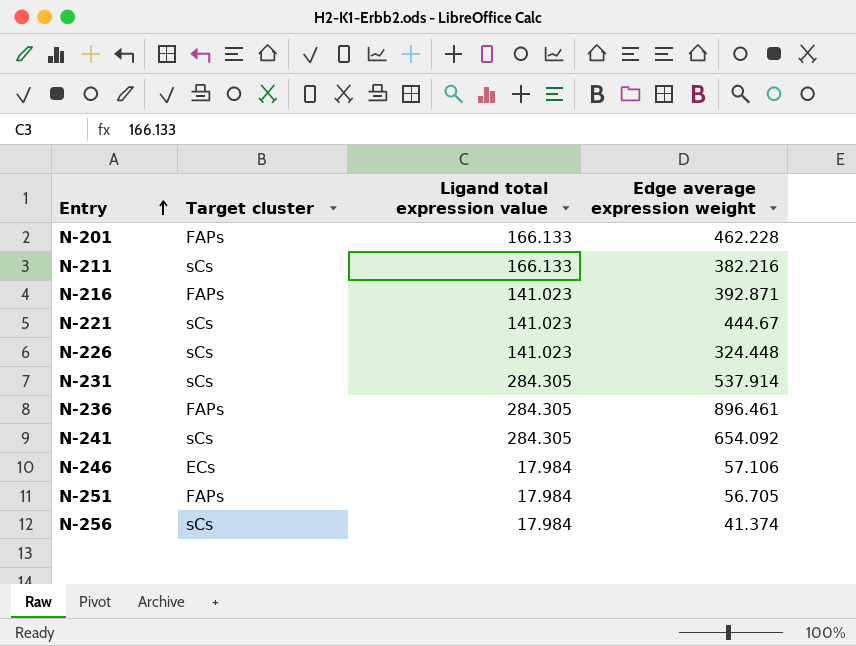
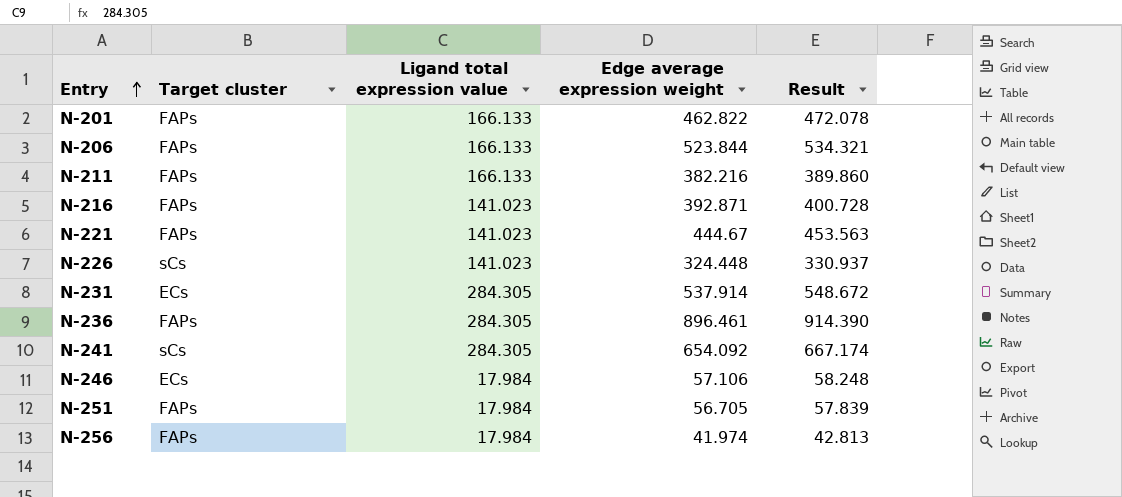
column Result | formula: none -> [Edge average expression weight] * 1.02
N-201 | Edge average expression weight: 462.228 -> 462.822
row N-206: none -> FAPs | 166.133 | 523.844 | 534.321
N-211 | Target cluster: sCs -> FAPs
N-221 | Target cluster: sCs -> FAPs
N-231 | Target cluster: sCs -> ECs
N-256 | Target cluster: sCs -> FAPs
N-256 | Edge average expression weight: 41.374 -> 41.974

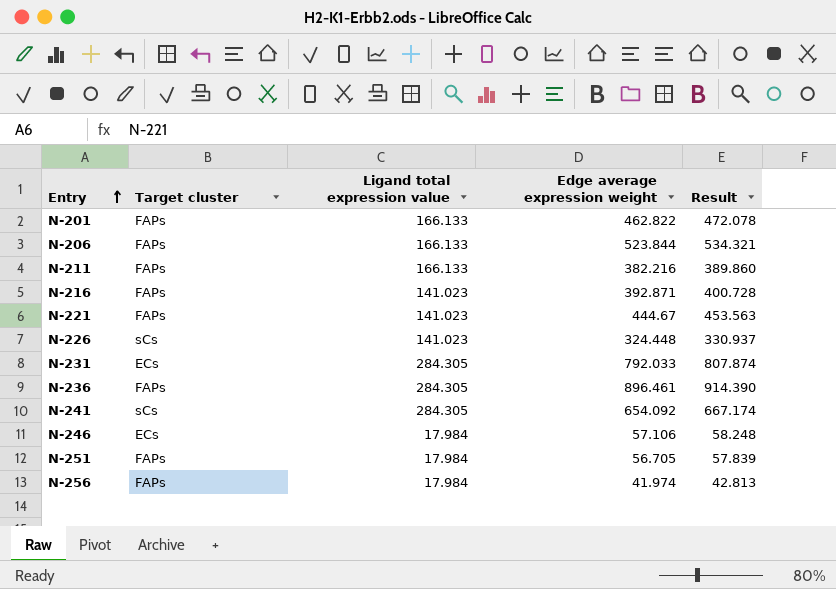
N-231 | Edge average expression weight: 537.914 -> 792.033
N-231 | Result: 548.672 -> 807.874

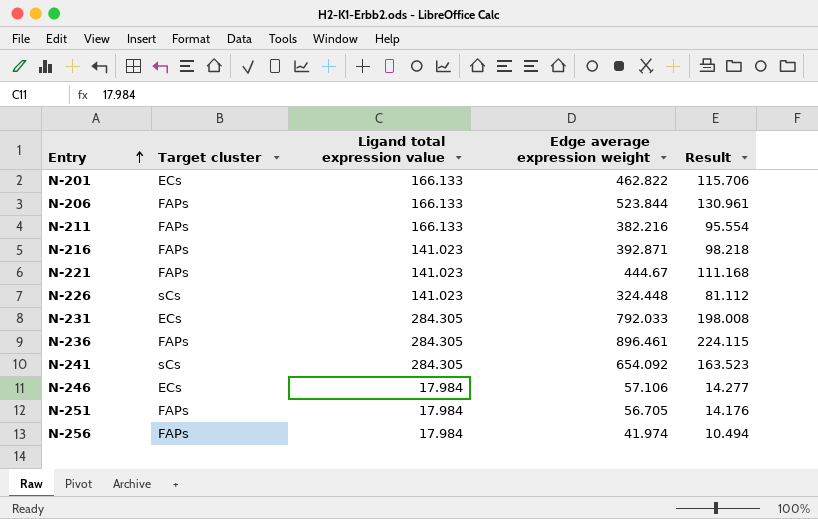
column Result | formula: [Edge average expression weight] * 1.02 -> [Edge average expression weight] * 0.25
N-201 | Target cluster: FAPs -> ECs

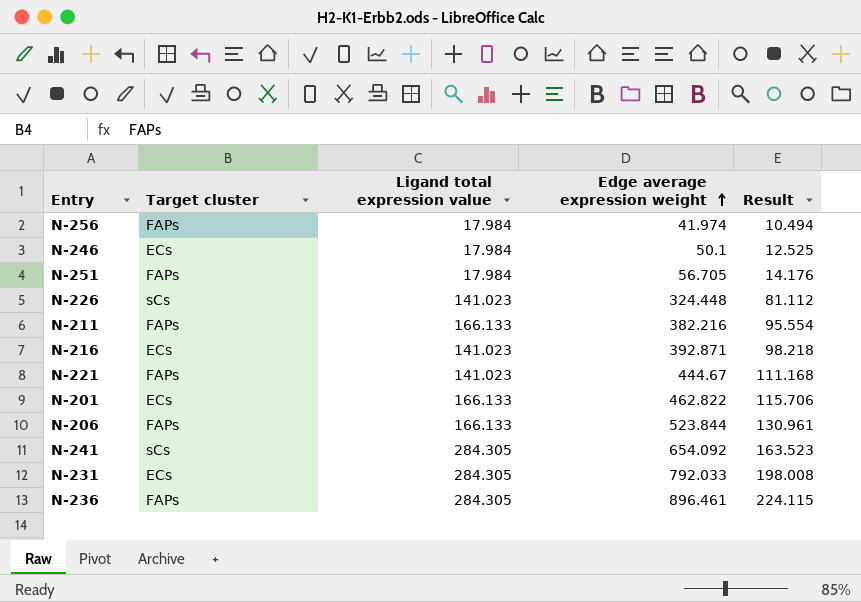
row order: Entry ascending -> Edge average expression weight ascending
N-246 | Edge average expression weight: 57.106 -> 50.1
N-246 | Result: 14.277 -> 12.525
N-216 | Target cluster: FAPs -> ECs

